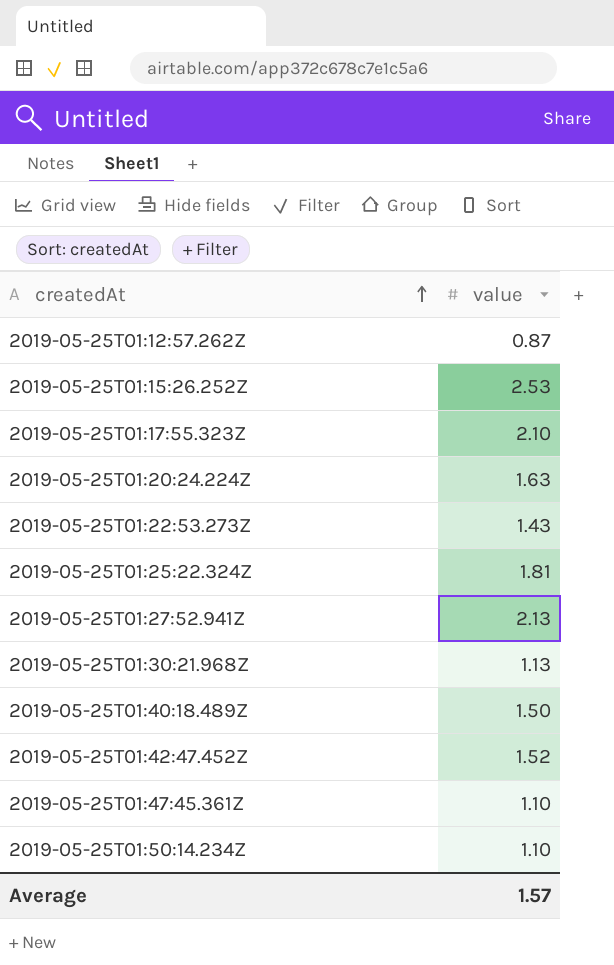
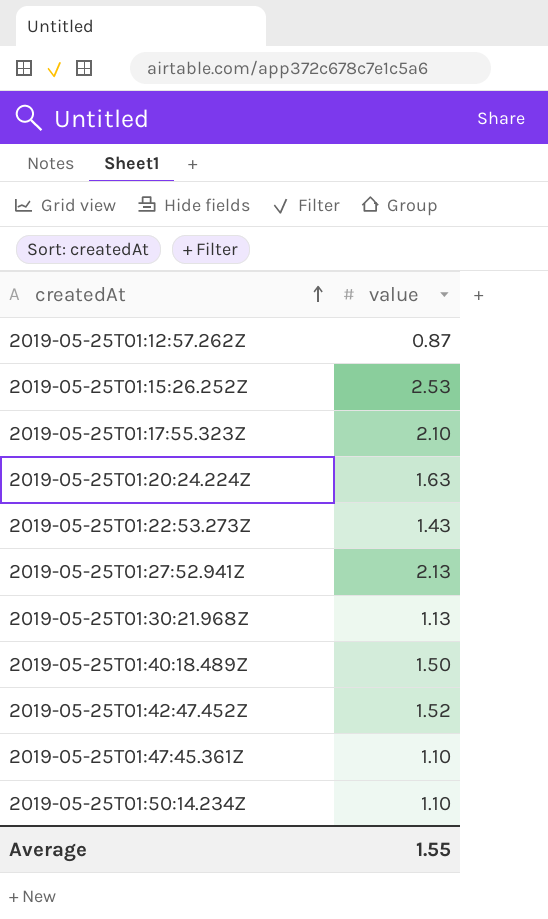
row 2019-05-25T01:25:22.324Z: 1.81 -> none
Average | value: 1.57 -> 1.55

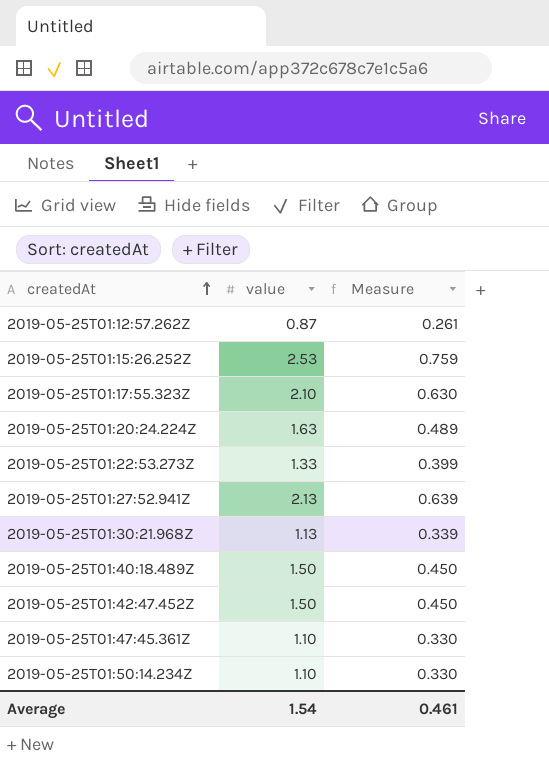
column Measure | formula: none -> [value] * 0.3
2019-05-25T01:22:53.273Z | value: 1.43 -> 1.33
2019-05-25T01:42:47.452Z | value: 1.52 -> 1.50
Average | value: 1.55 -> 1.54

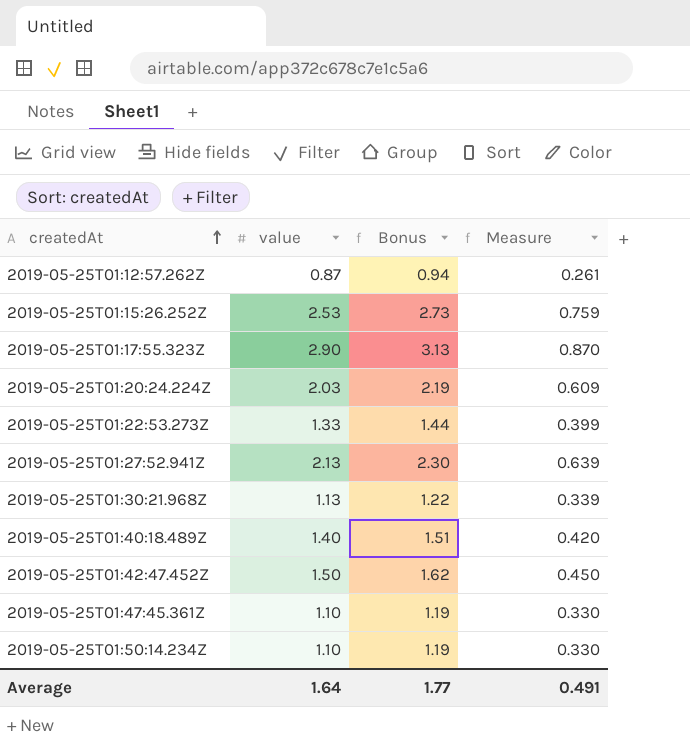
column Bonus | formula: none -> [value] * 1.08
2019-05-25T01:17:55.323Z | value: 2.10 -> 2.90
2019-05-25T01:17:55.323Z | Measure: 0.630 -> 0.870
2019-05-25T01:20:24.224Z | value: 1.63 -> 2.03
2019-05-25T01:20:24.224Z | Measure: 0.489 -> 0.609
2019-05-25T01:40:18.489Z | value: 1.50 -> 1.40
2019-05-25T01:40:18.489Z | Measure: 0.450 -> 0.420
Average | value: 1.54 -> 1.64
Average | Measure: 0.461 -> 0.491

